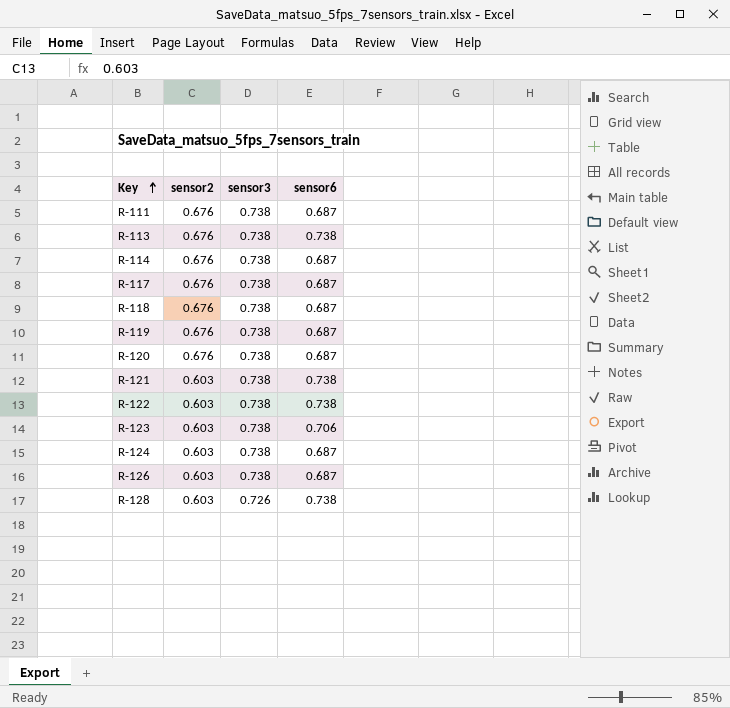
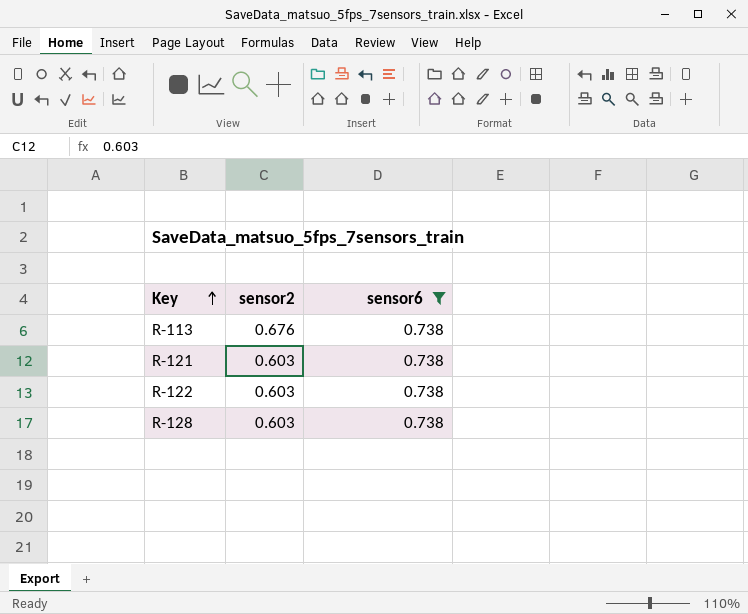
filter: none -> sensor6 = 0.738
column sensor3 | position: 3 -> none

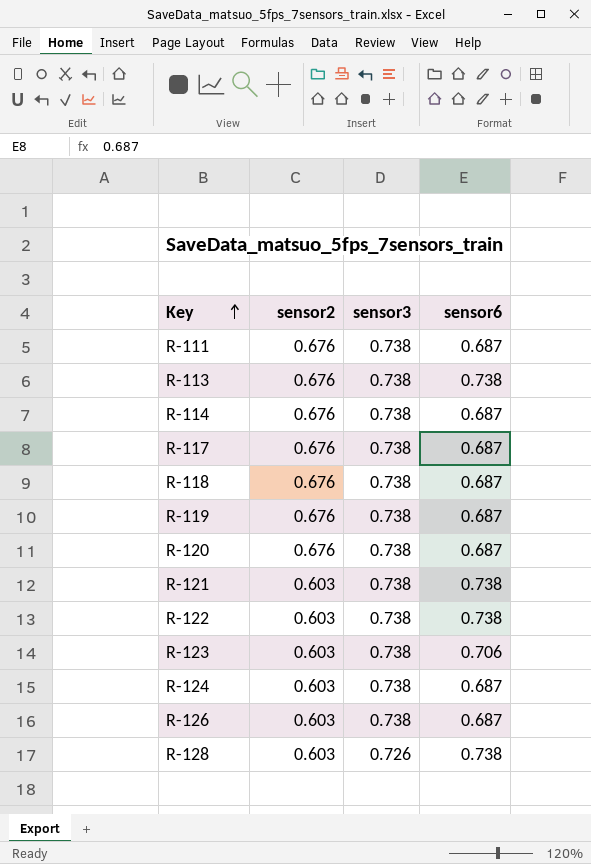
filter: sensor6 = 0.738 -> none
column sensor3 | position: none -> 3

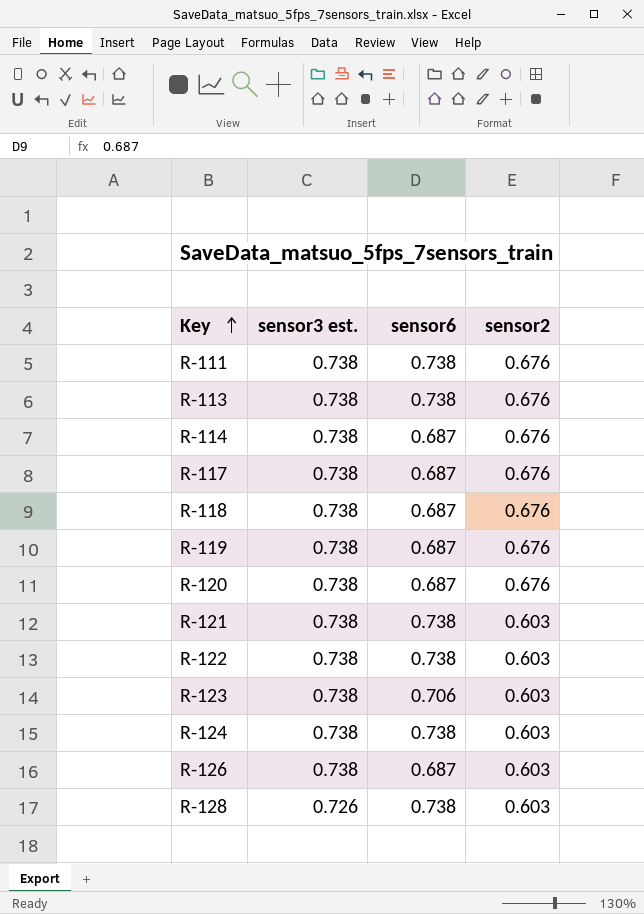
column name: sensor3 -> sensor3 est.
column sensor2 | position: 2 -> 4
R-111 | sensor6: 0.687 -> 0.738
R-124 | sensor6: 0.687 -> 0.738

